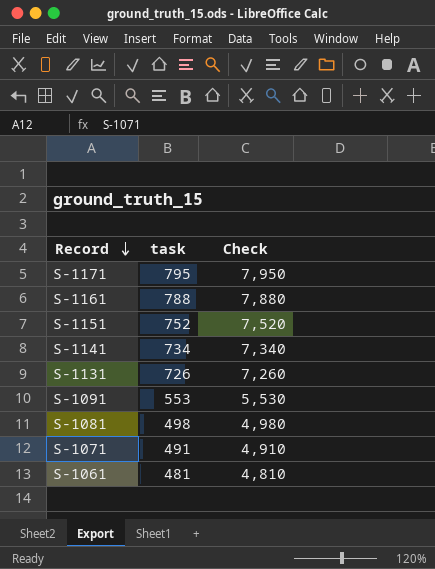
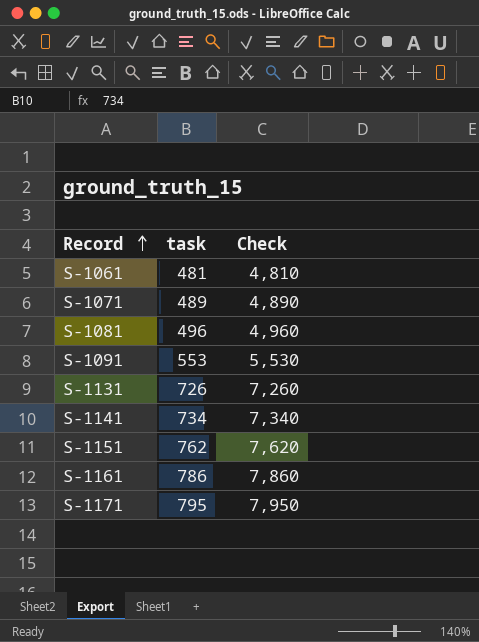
row order: Record descending -> Record ascending
S-1071 | task: 491 -> 489
S-1071 | Check: 4,910 -> 4,890
S-1081 | task: 498 -> 496
S-1081 | Check: 4,980 -> 4,960
S-1151 | task: 752 -> 762
S-1151 | Check: 7,520 -> 7,620
S-1161 | task: 788 -> 786
S-1161 | Check: 7,880 -> 7,860

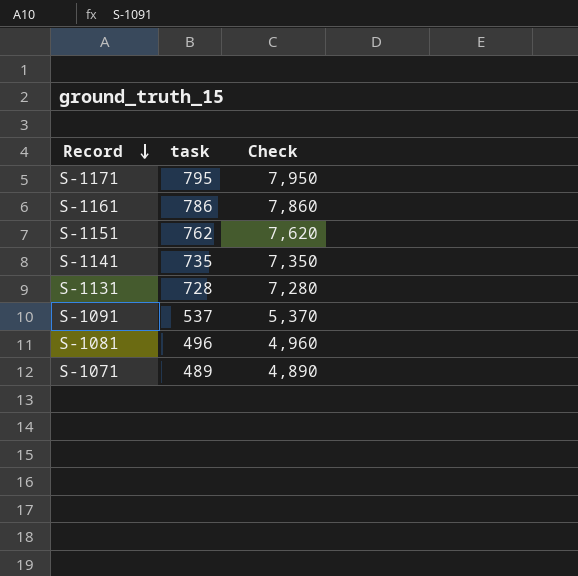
row order: Record ascending -> Record descending
row S-1061: 481 | 4,810 -> none
S-1141 | task: 734 -> 735
S-1141 | Check: 7,340 -> 7,350
S-1131 | task: 726 -> 728
S-1131 | Check: 7,260 -> 7,280
S-1091 | task: 553 -> 537
S-1091 | Check: 5,530 -> 5,370

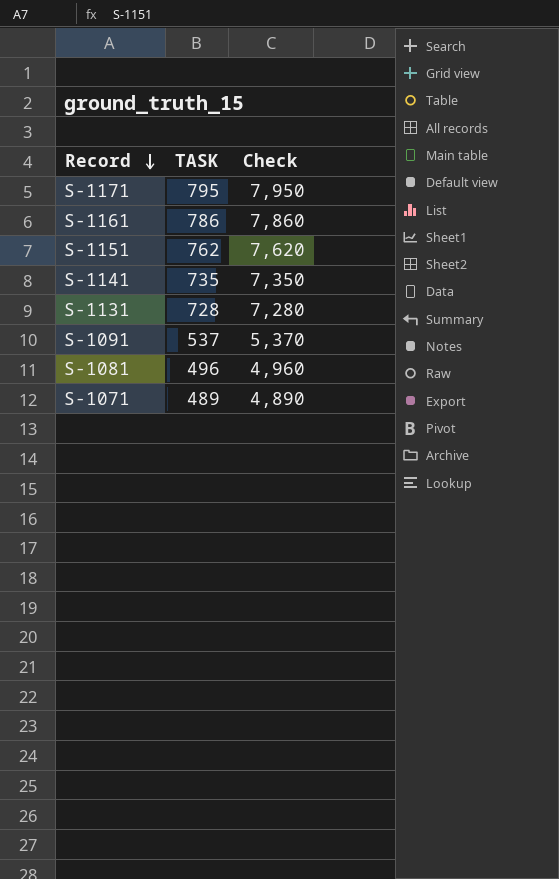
column name: task -> TASK

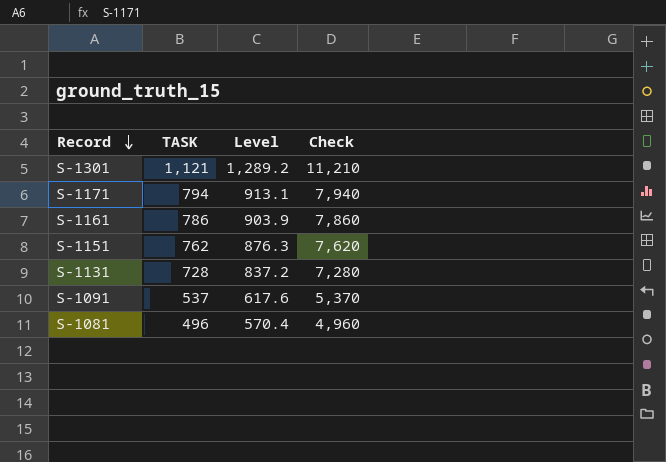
column Level | formula: none -> [TASK] * 1.15
row S-1141: 735 | 7,350 -> none
row S-1071: 489 | 4,890 -> none
row S-1301: none -> 1,121 | 1,289.2 | 11,210
S-1171 | TASK: 795 -> 794
S-1171 | Check: 7,950 -> 7,940

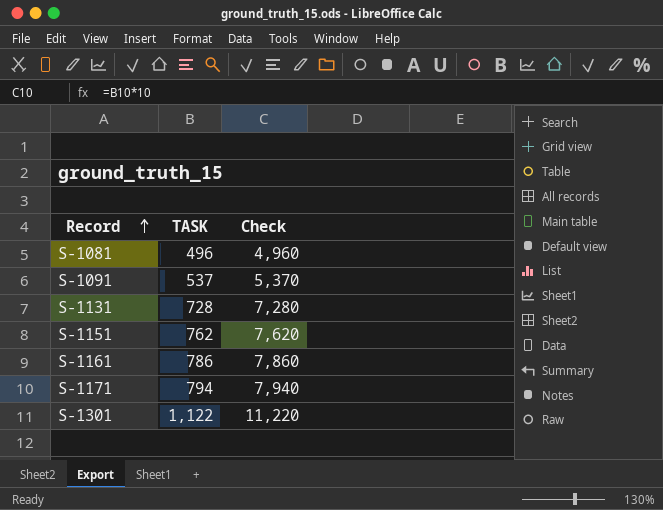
row order: Record descending -> Record ascending
column Level | formula: [TASK] * 1.15 -> none
S-1301 | TASK: 1,121 -> 1,122
S-1301 | Check: 11,210 -> 11,220

